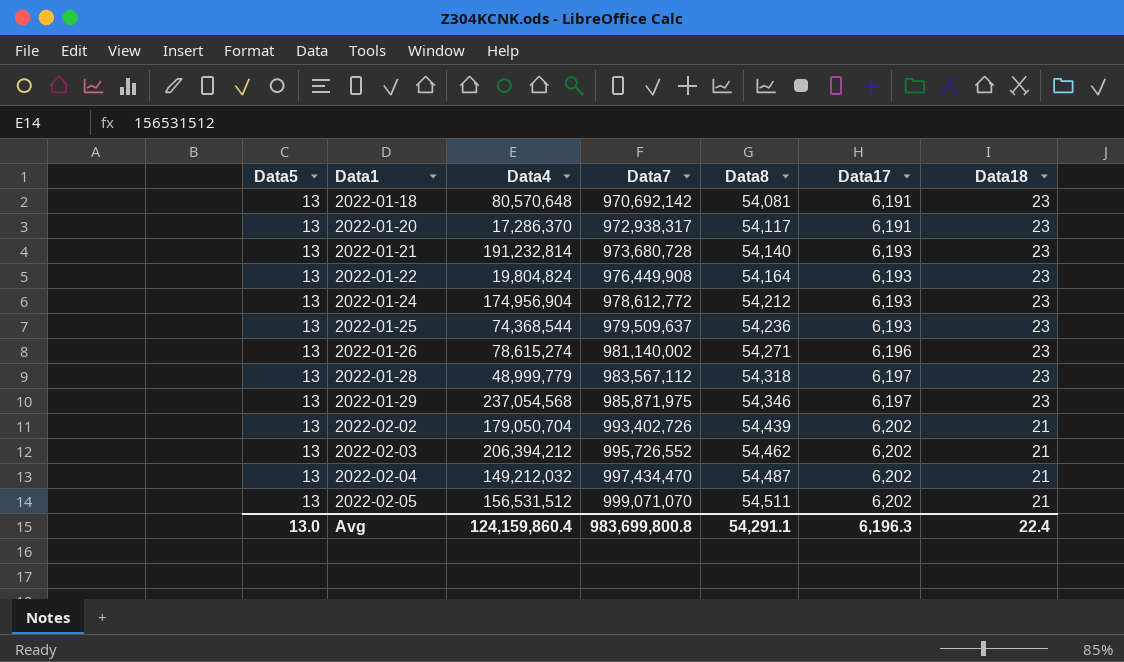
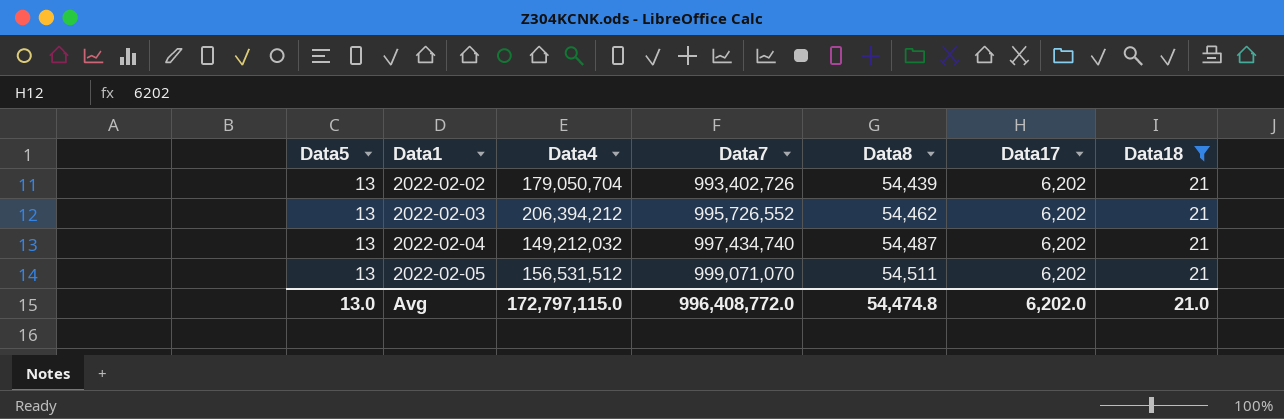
filter: none -> Data18 = 21
2022-02-04 | Data7: 997,434,470 -> 997,434,740
Avg | Data4: 124,159,860.4 -> 172,797,115.0
Avg | Data7: 983,699,800.8 -> 996,408,772.0
Avg | Data8: 54,291.1 -> 54,474.8
Avg | Data17: 6,196.3 -> 6,202.0
Avg | Data18: 22.4 -> 21.0

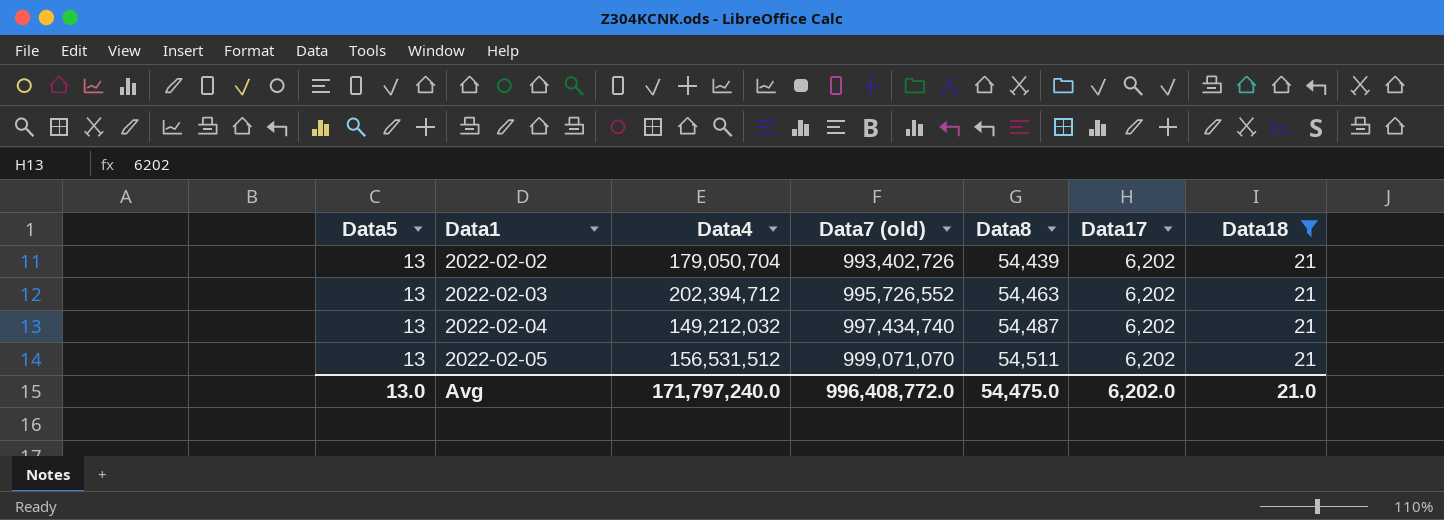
column name: Data7 -> Data7 (old)
2022-02-03 | Data4: 206,394,212 -> 202,394,712
2022-02-03 | Data8: 54,462 -> 54,463
Avg | Data4: 172,797,115.0 -> 171,797,240.0
Avg | Data8: 54,474.8 -> 54,475.0

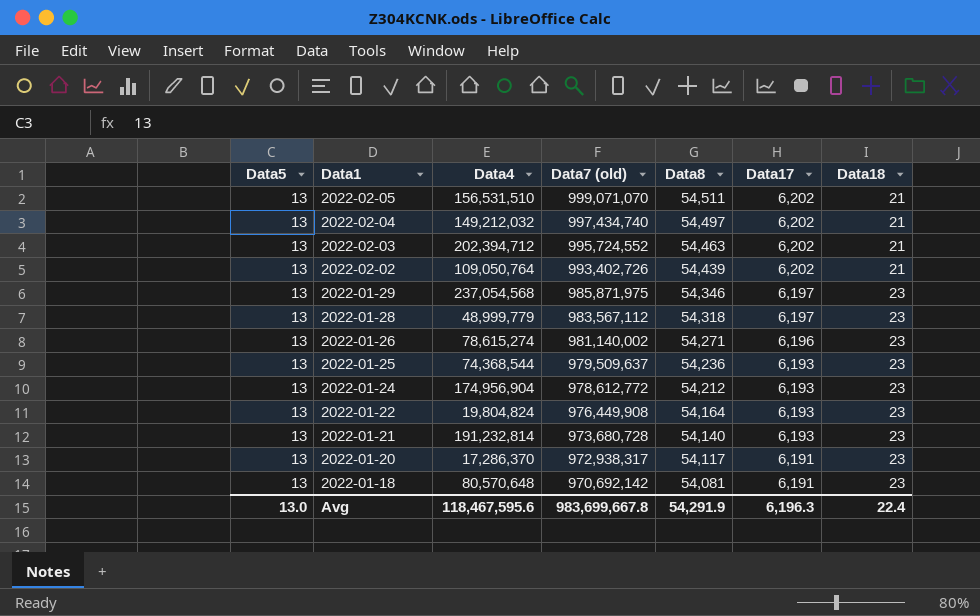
filter: Data18 = 21 -> none
row order: Data1 ascending -> Data1 descending
2022-02-05 | Data4: 156,531,512 -> 156,531,510
2022-02-04 | Data8: 54,487 -> 54,497
2022-02-03 | Data7 (old): 995,726,552 -> 995,724,552
2022-02-02 | Data4: 179,050,704 -> 109,050,764
Avg | Data4: 171,797,240.0 -> 118,467,595.6
Avg | Data7 (old): 996,408,772.0 -> 983,699,667.8
Avg | Data8: 54,475.0 -> 54,291.9
Avg | Data17: 6,202.0 -> 6,196.3
Avg | Data18: 21.0 -> 22.4

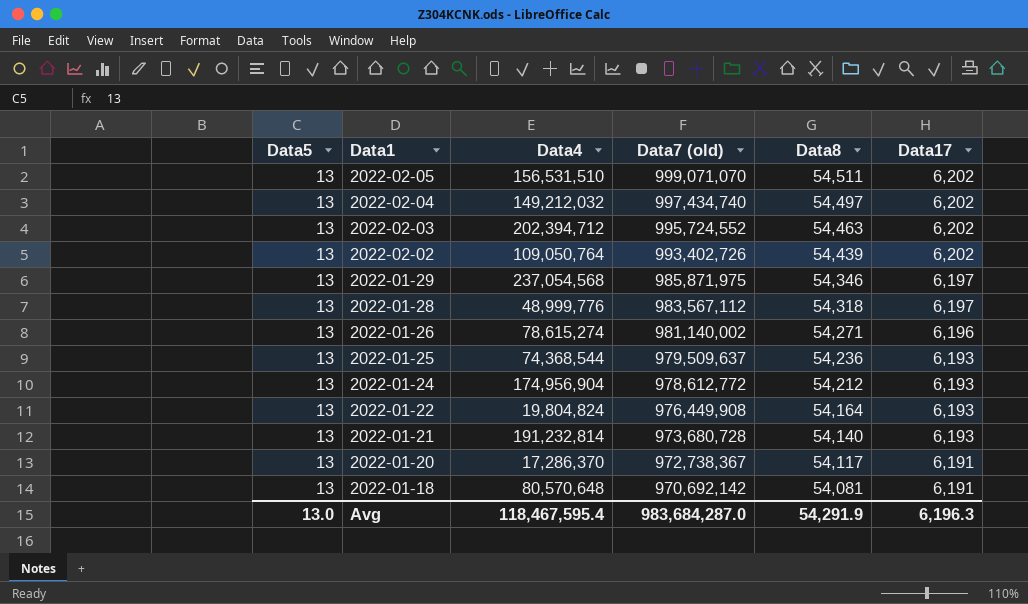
column Data18 | position: 7 -> none
2022-01-28 | Data4: 48,999,779 -> 48,999,776
2022-01-20 | Data7 (old): 972,938,317 -> 972,738,367
Avg | Data4: 118,467,595.6 -> 118,467,595.4
Avg | Data7 (old): 983,699,667.8 -> 983,684,287.0

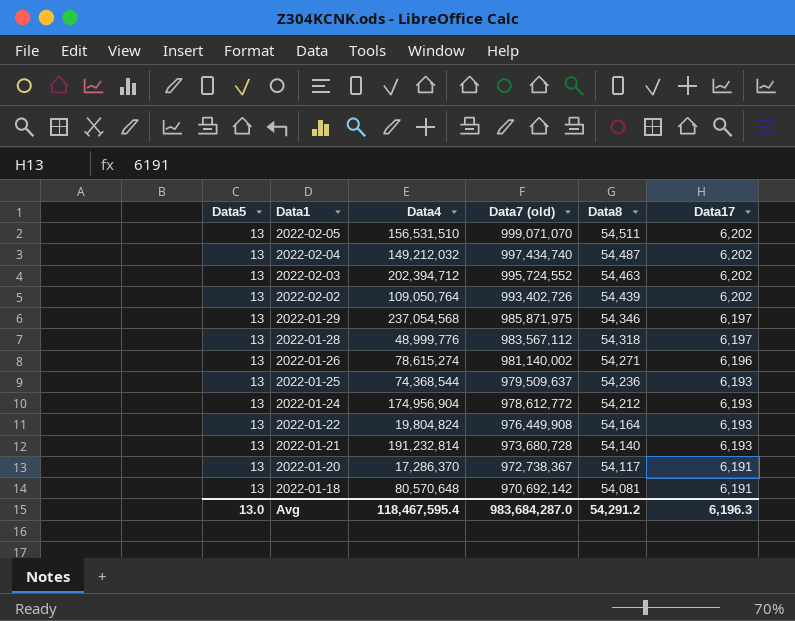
2022-02-04 | Data8: 54,497 -> 54,487
Avg | Data8: 54,291.9 -> 54,291.2

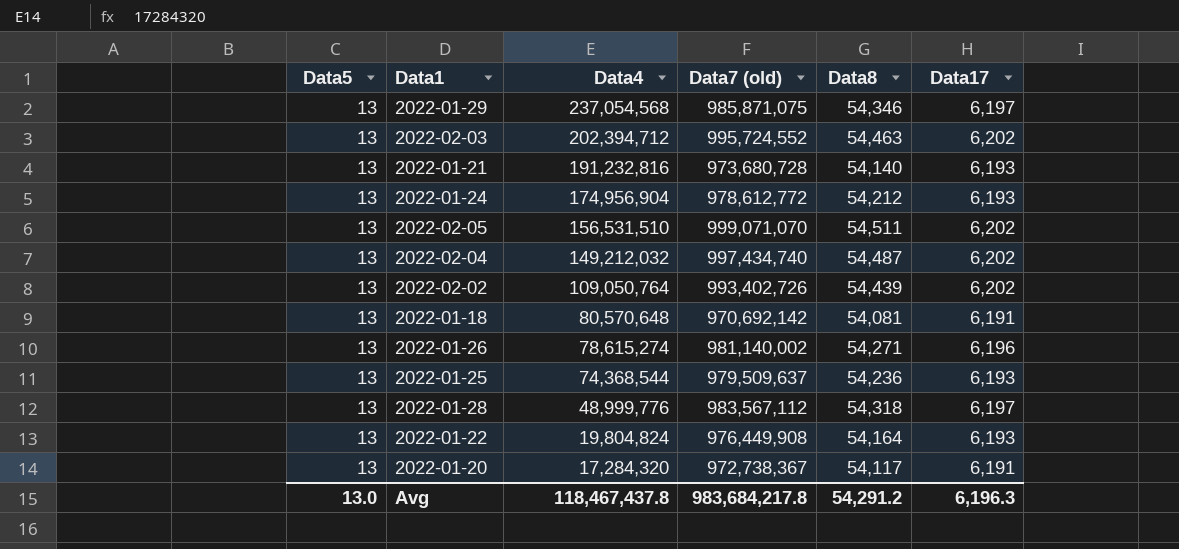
row order: Data1 descending -> Data4 descending
2022-01-29 | Data7 (old): 985,871,975 -> 985,871,075
2022-01-21 | Data4: 191,232,814 -> 191,232,816
2022-01-20 | Data4: 17,286,370 -> 17,284,320
Avg | Data4: 118,467,595.4 -> 118,467,437.8
Avg | Data7 (old): 983,684,287.0 -> 983,684,217.8

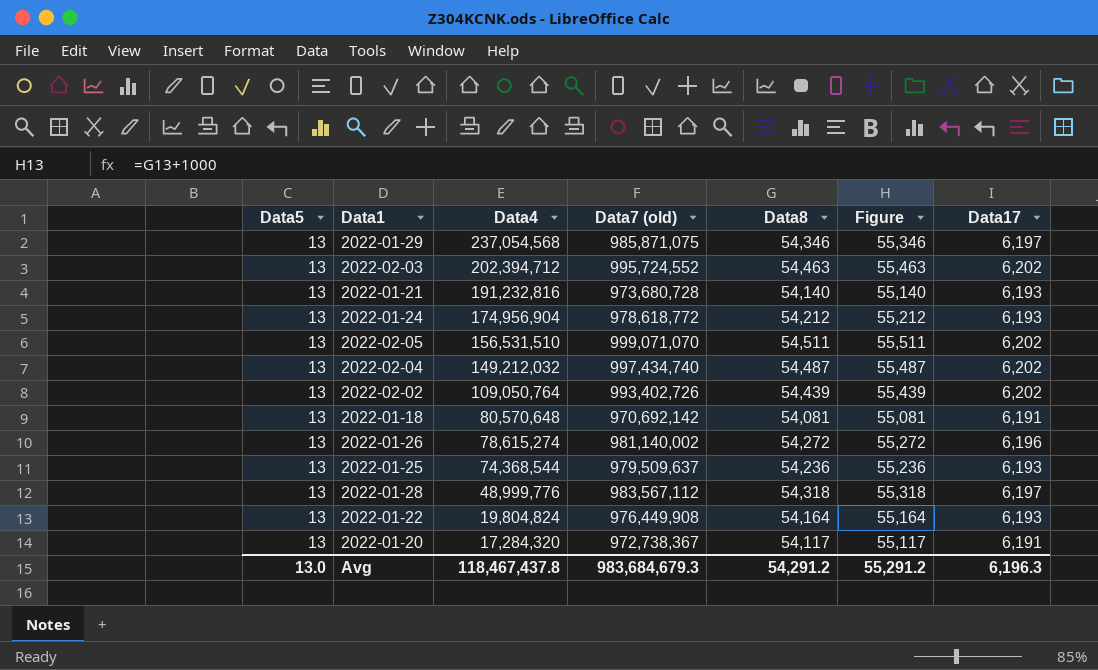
column Figure | formula: none -> [Data8] + 1000
2022-01-24 | Data7 (old): 978,612,772 -> 978,618,772
2022-01-26 | Data8: 54,271 -> 54,272
Avg | Data7 (old): 983,684,217.8 -> 983,684,679.3

